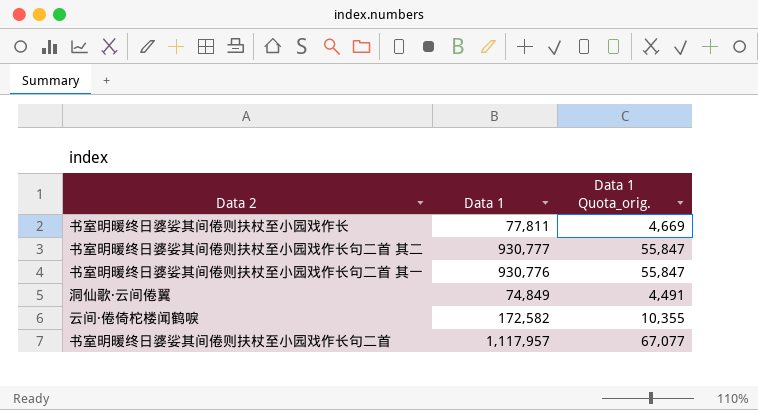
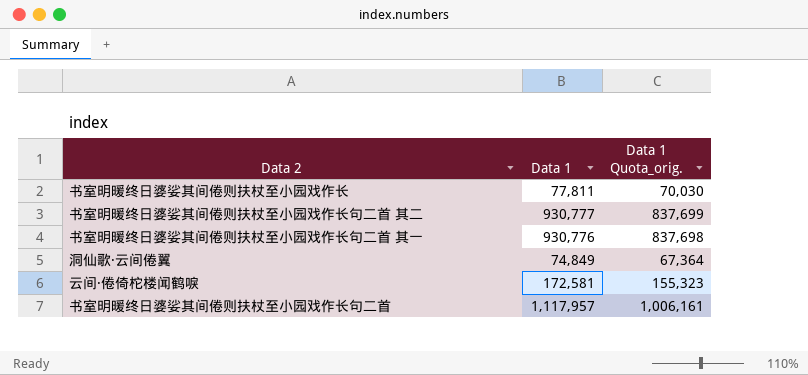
column Data 1 Quota_orig. | formula: [Data 1] * 0.06 -> [Data 1] * 0.9
云间·倦倚柁楼闻鹤唳 | Data 1: 172,582 -> 172,581

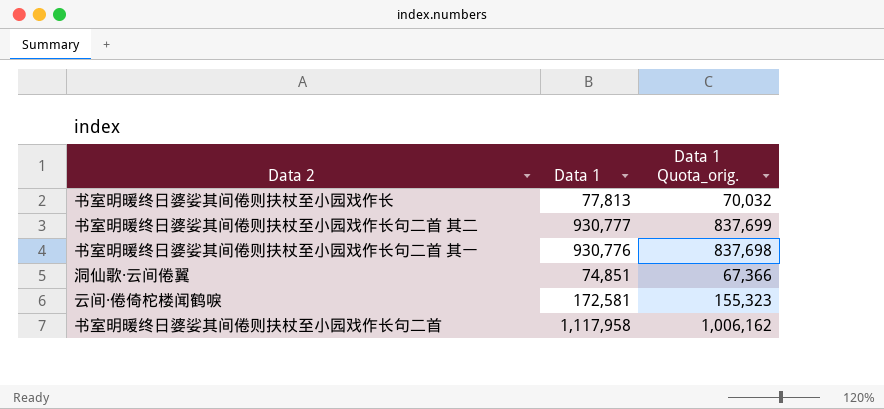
书室明暖终日婆娑其间倦则扶杖至小园戏作长 | Data 1: 77,811 -> 77,813
书室明暖终日婆娑其间倦则扶杖至小园戏作长 | Data 1 Quota_orig.: 70,030 -> 70,032
洞仙歌·云间倦翼 | Data 1: 74,849 -> 74,851
洞仙歌·云间倦翼 | Data 1 Quota_orig.: 67,364 -> 67,366
书室明暖终日婆娑其间倦则扶杖至小园戏作长句二首 | Data 1: 1,117,957 -> 1,117,958
书室明暖终日婆娑其间倦则扶杖至小园戏作长句二首 | Data 1 Quota_orig.: 1,006,161 -> 1,006,162

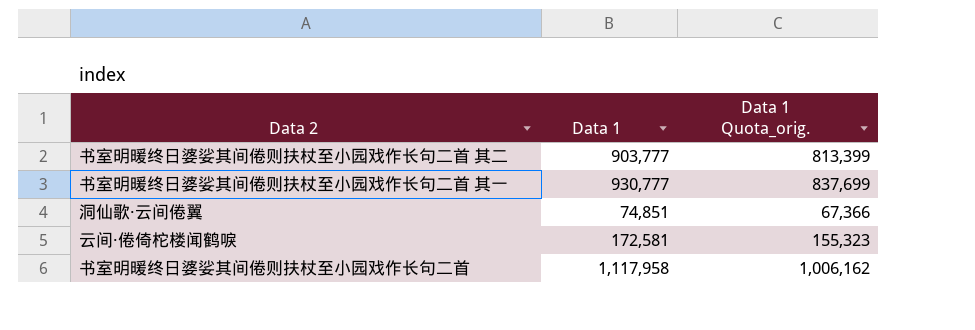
row 书室明暖终日婆娑其间倦则扶杖至小园戏作长: 77,813 | 70,032 -> none
书室明暖终日婆娑其间倦则扶杖至小园戏作长句二首 其二 | Data 1: 930,777 -> 903,777
书室明暖终日婆娑其间倦则扶杖至小园戏作长句二首 其二 | Data 1 Quota_orig.: 837,699 -> 813,399
书室明暖终日婆娑其间倦则扶杖至小园戏作长句二首 其一 | Data 1: 930,776 -> 930,777
书室明暖终日婆娑其间倦则扶杖至小园戏作长句二首 其一 | Data 1 Quota_orig.: 837,698 -> 837,699

